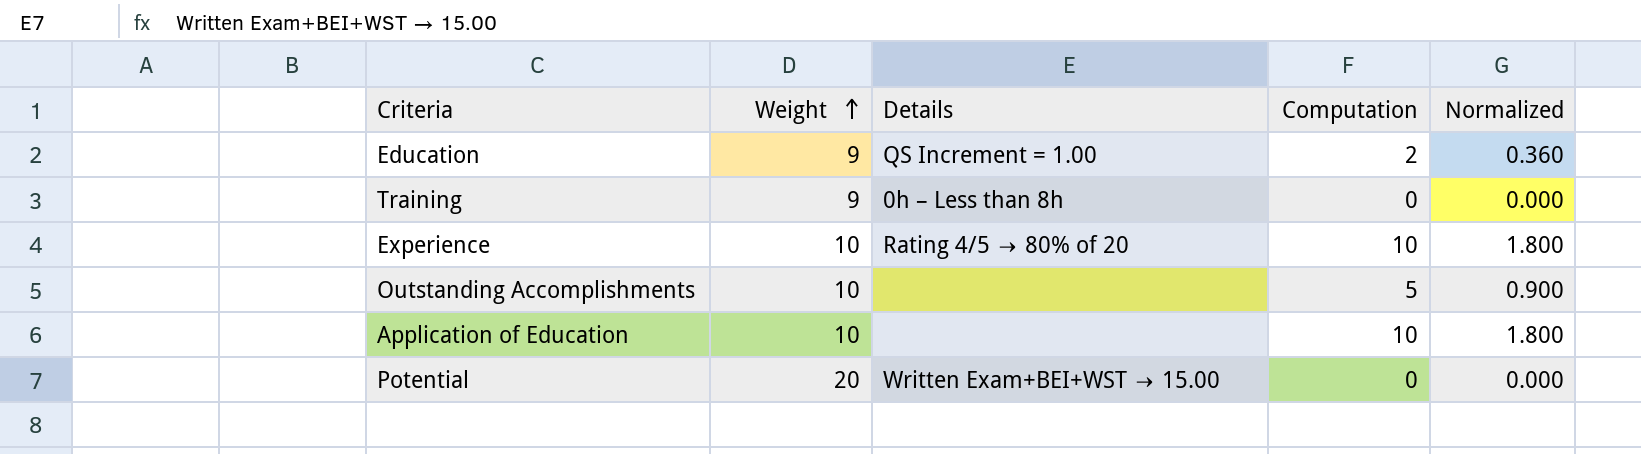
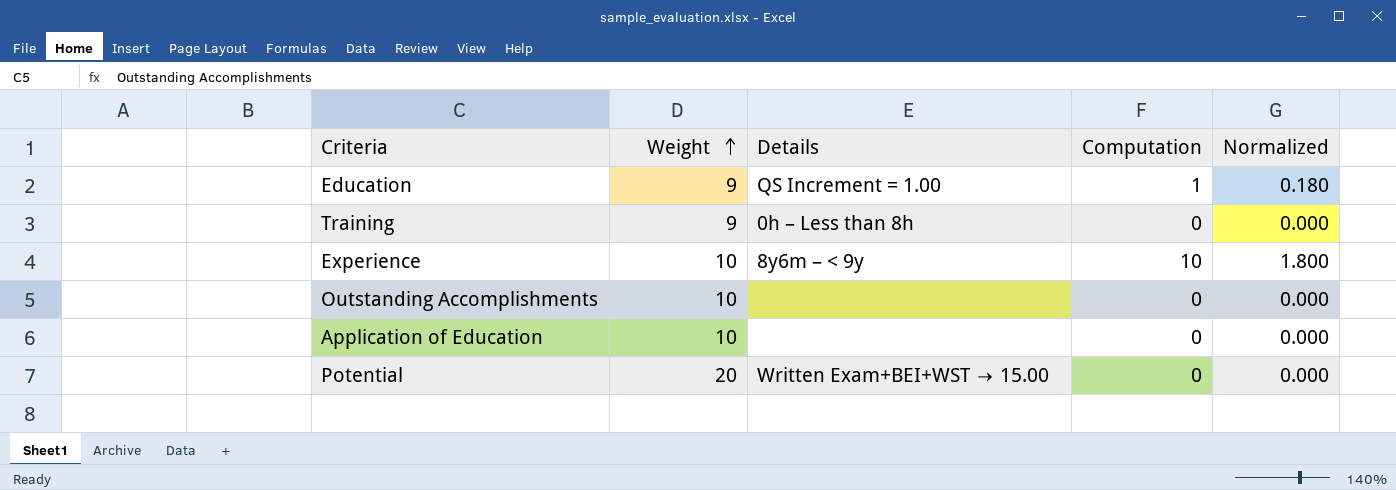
Education | Computation: 2 -> 1
Education | Normalized: 0.360 -> 0.180
Experience | Details: Rating 4/5 → 80% of 20 -> 8y6m – < 9y
Outstanding Accomplishments | Computation: 5 -> 0
Outstanding Accomplishments | Normalized: 0.900 -> 0.000
Application of Education | Computation: 10 -> 0
Application of Education | Normalized: 1.800 -> 0.000

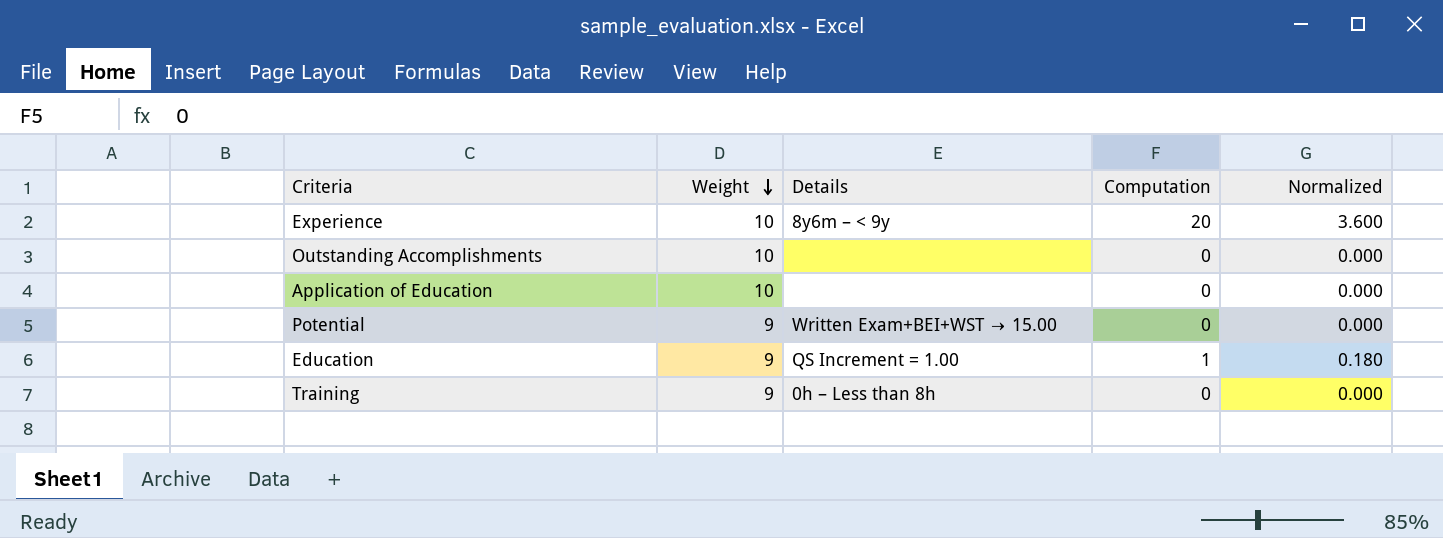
row order: Weight ascending -> Weight descending
Experience | Computation: 10 -> 20
Experience | Normalized: 1.800 -> 3.600
Potential | Weight: 20 -> 9

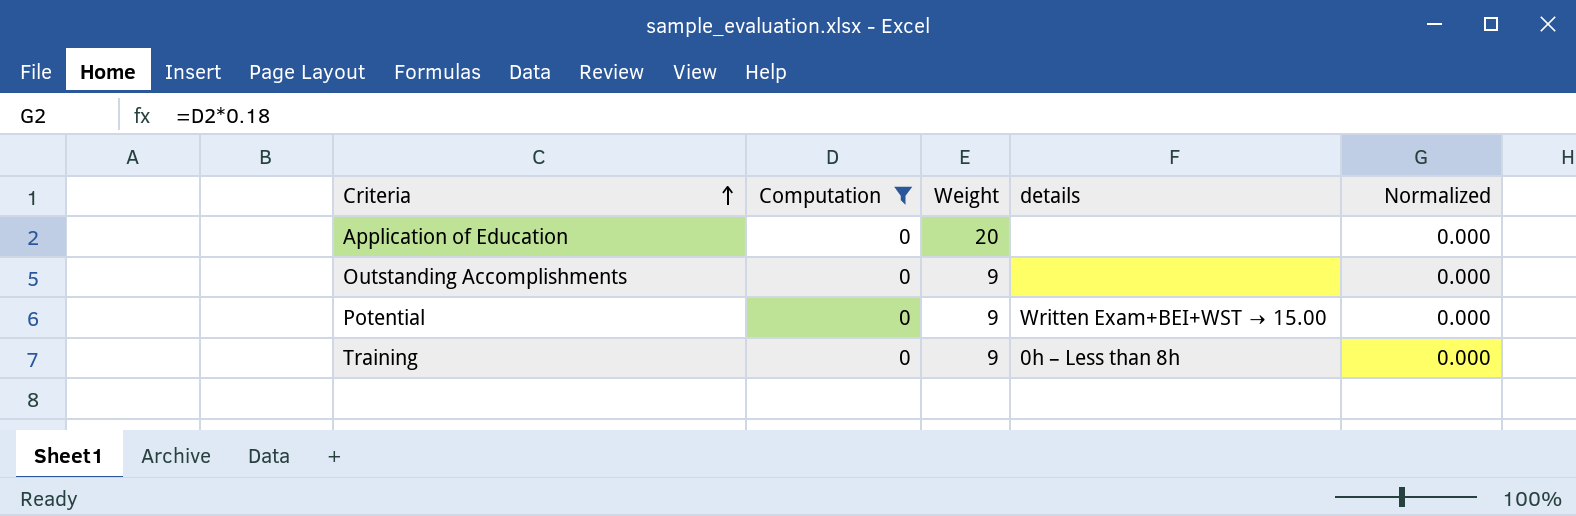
filter: none -> Computation = 0
row order: Weight descending -> Criteria ascending
column Computation | position: 4 -> 2
column name: Details -> details
Application of Education | Weight: 10 -> 20
Outstanding Accomplishments | Weight: 10 -> 9

